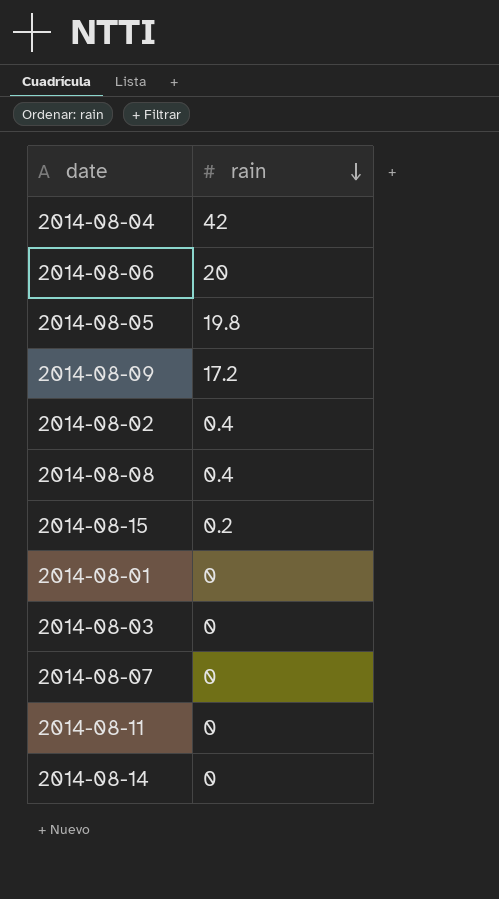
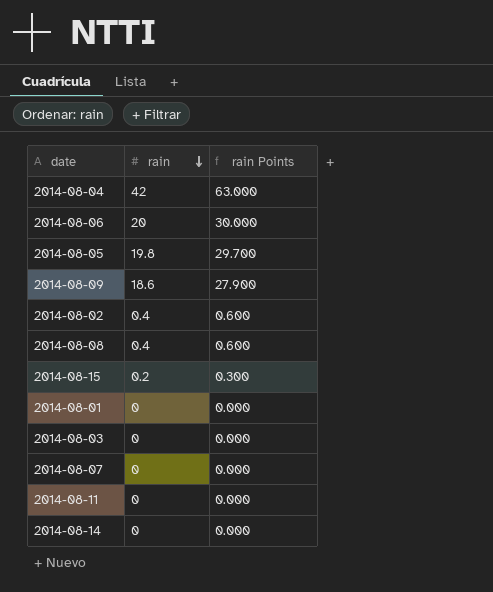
column rain Points | formula: none -> [rain] * 1.5
2014-08-09 | rain: 17.2 -> 18.6

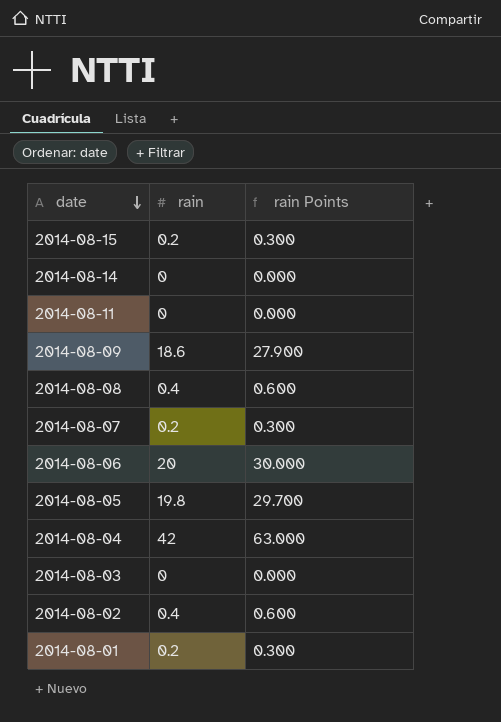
row order: rain descending -> date descending
2014-08-07 | rain: 0 -> 0.2
2014-08-07 | rain Points: 0.000 -> 0.300
2014-08-01 | rain: 0 -> 0.2
2014-08-01 | rain Points: 0.000 -> 0.300

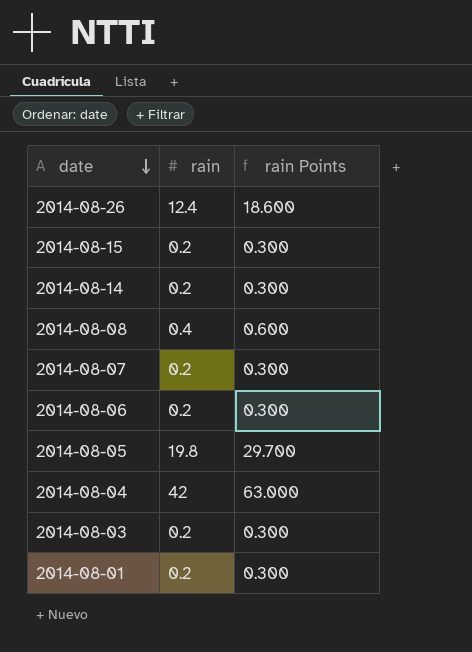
row 2014-08-11: 0 | 0.000 -> none
row 2014-08-09: 18.6 | 27.900 -> none
row 2014-08-02: 0.4 | 0.600 -> none
row 2014-08-26: none -> 12.4 | 18.600
2014-08-14 | rain: 0 -> 0.2
2014-08-14 | rain Points: 0.000 -> 0.300
2014-08-06 | rain: 20 -> 0.2
2014-08-06 | rain Points: 30.000 -> 0.300
2014-08-03 | rain: 0 -> 0.2
2014-08-03 | rain Points: 0.000 -> 0.300

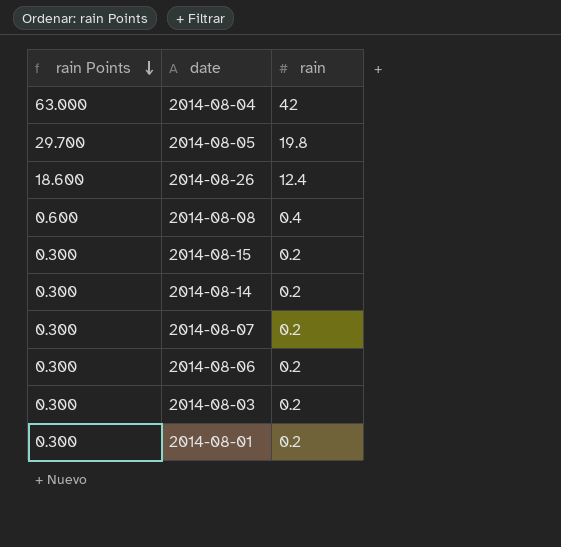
row order: date descending -> rain Points descending
column rain Points | position: 3 -> 1

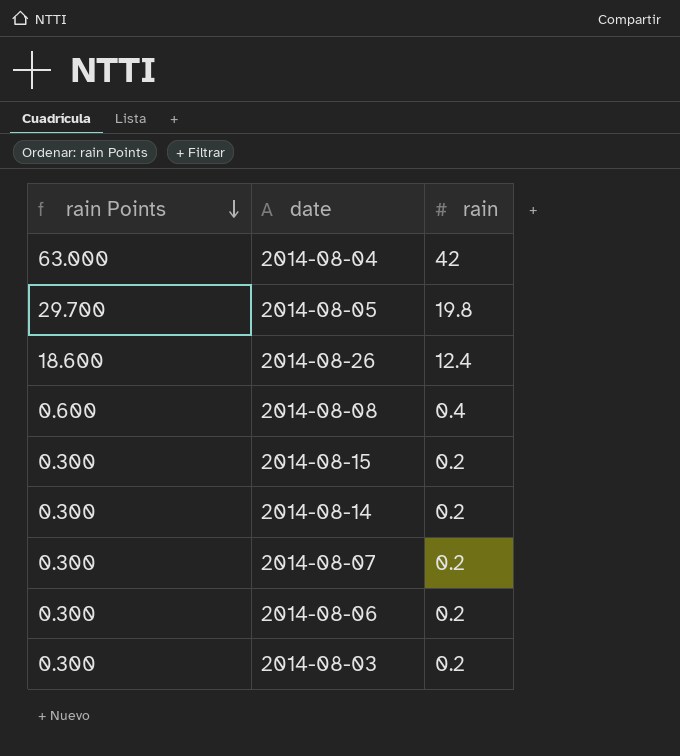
row 2014-08-01: 0.300 | 0.2 -> none

